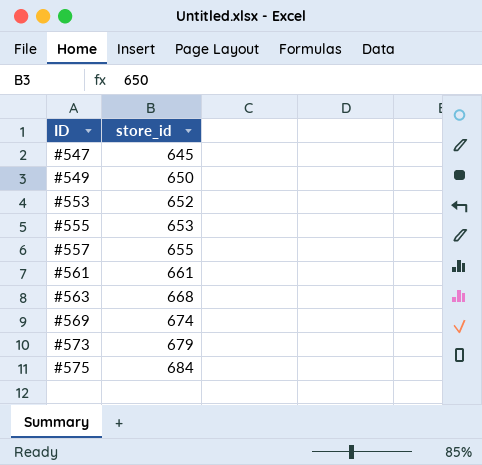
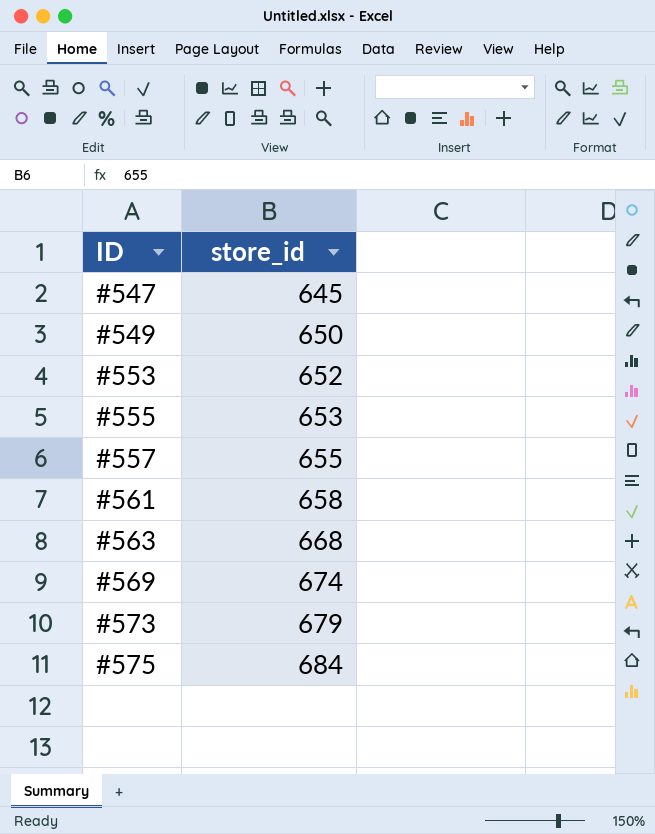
#561 | store_id: 661 -> 658

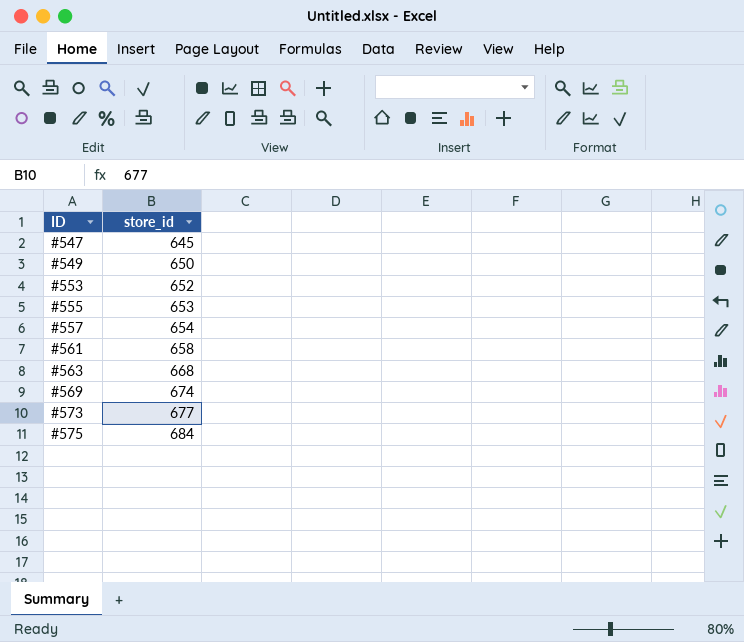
#557 | store_id: 655 -> 654
#573 | store_id: 679 -> 677

